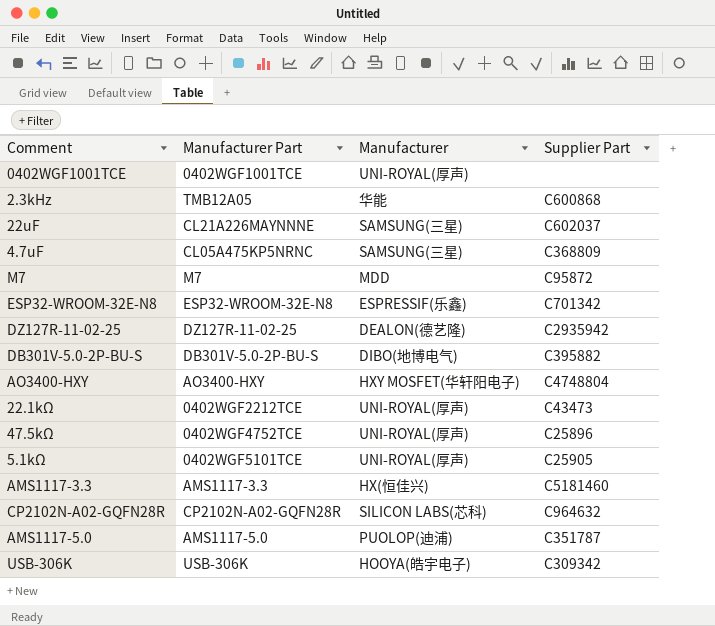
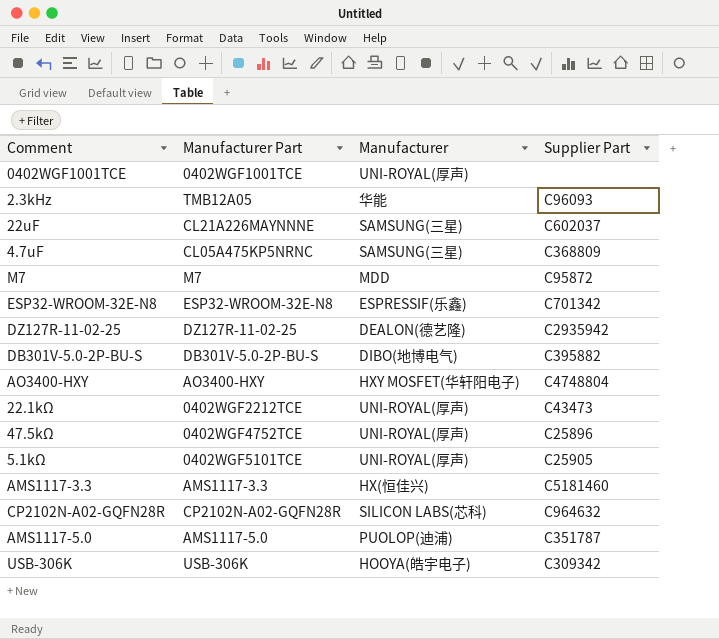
2.3kHz | Supplier Part: C600868 -> C96093

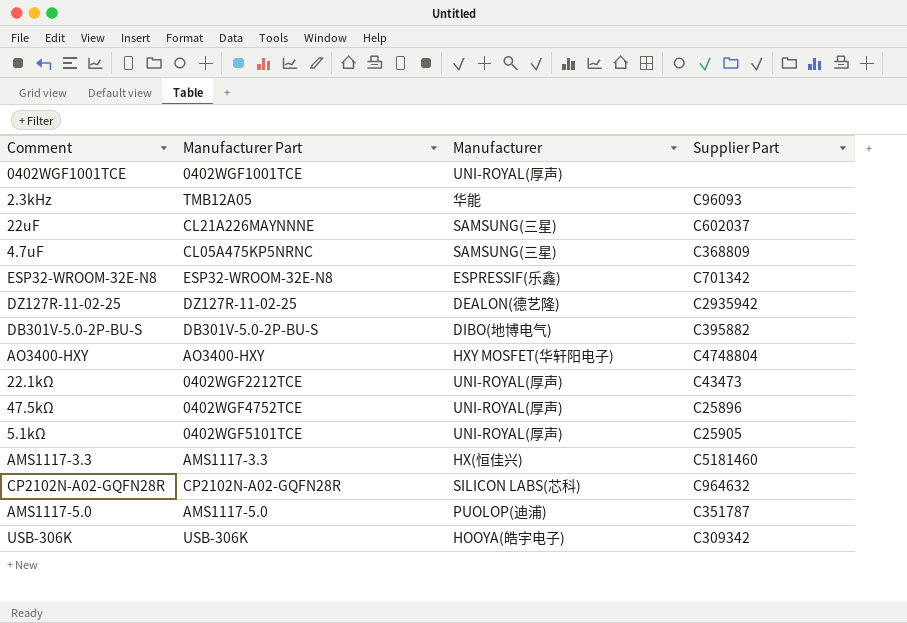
row M7: M7 | MDD | C95872 -> none

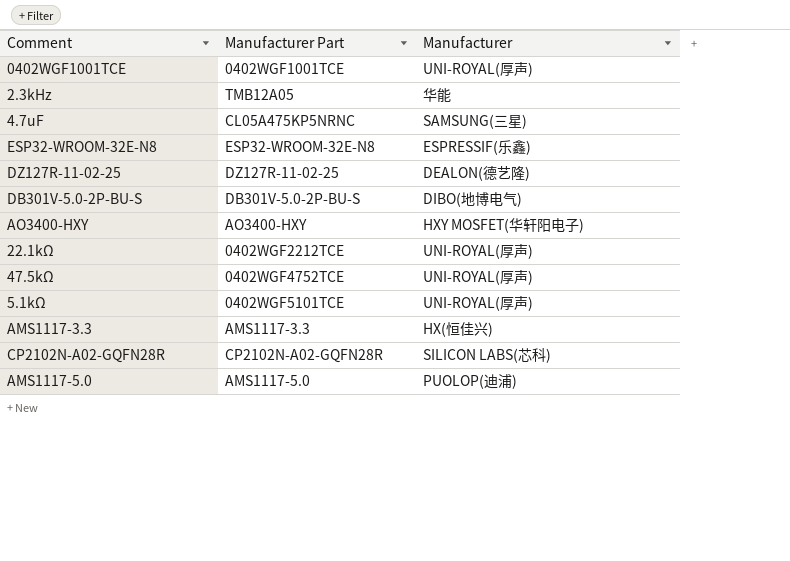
column Supplier Part | position: 4 -> none
row 22uF: CL21A226MAYNNNE | SAMSUNG(三星) | C602037 -> none
row USB-306K: USB-306K | HOOYA(皓宇电子) | C309342 -> none

